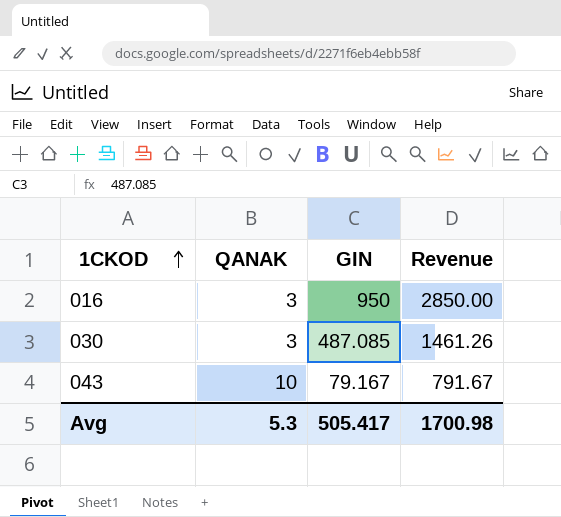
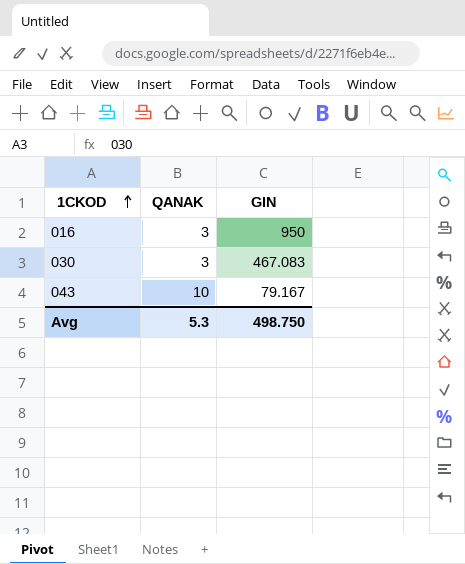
column Revenue | formula: [QANAK] * [GIN] -> none
030 | GIN: 487.085 -> 467.083
Avg | GIN: 505.417 -> 498.750

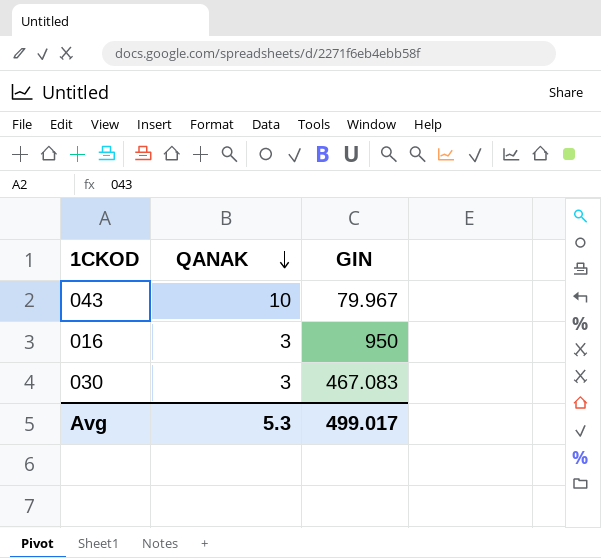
row order: 1CKOD ascending -> QANAK descending
043 | GIN: 79.167 -> 79.967
Avg | GIN: 498.750 -> 499.017

